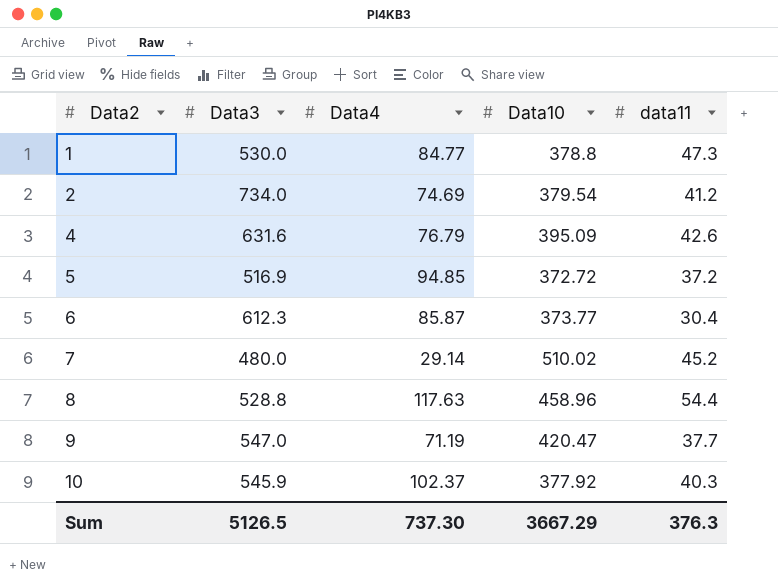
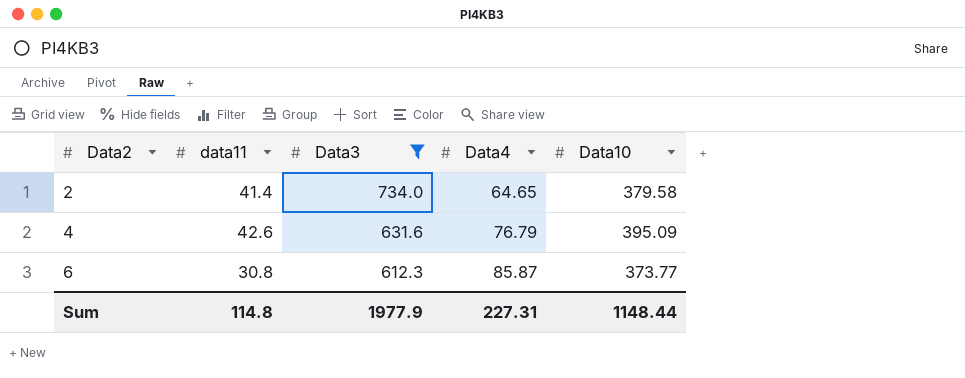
filter: none -> Data3 >= 612.3
column data11 | position: 5 -> 2
2 | data11: 41.2 -> 41.4
2 | Data4: 74.69 -> 64.65
2 | Data10: 379.54 -> 379.58
6 | data11: 30.4 -> 30.8
Sum | data11: 376.3 -> 114.8
Sum | Data3: 5126.5 -> 1977.9
Sum | Data4: 737.30 -> 227.31
Sum | Data10: 3667.29 -> 1148.44

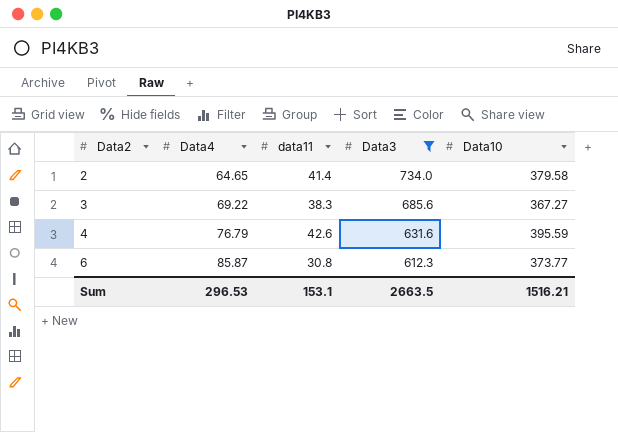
column Data4 | position: 4 -> 2
row 3: none -> 69.22 | 38.3 | 685.6 | 367.27
4 | Data10: 395.09 -> 395.59
Sum | Data4: 227.31 -> 296.53
Sum | data11: 114.8 -> 153.1
Sum | Data3: 1977.9 -> 2663.5
Sum | Data10: 1148.44 -> 1516.21

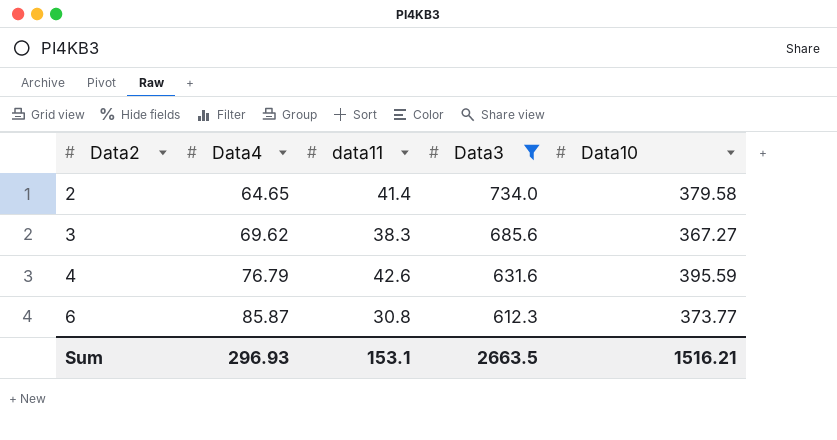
3 | Data4: 69.22 -> 69.62
Sum | Data4: 296.53 -> 296.93

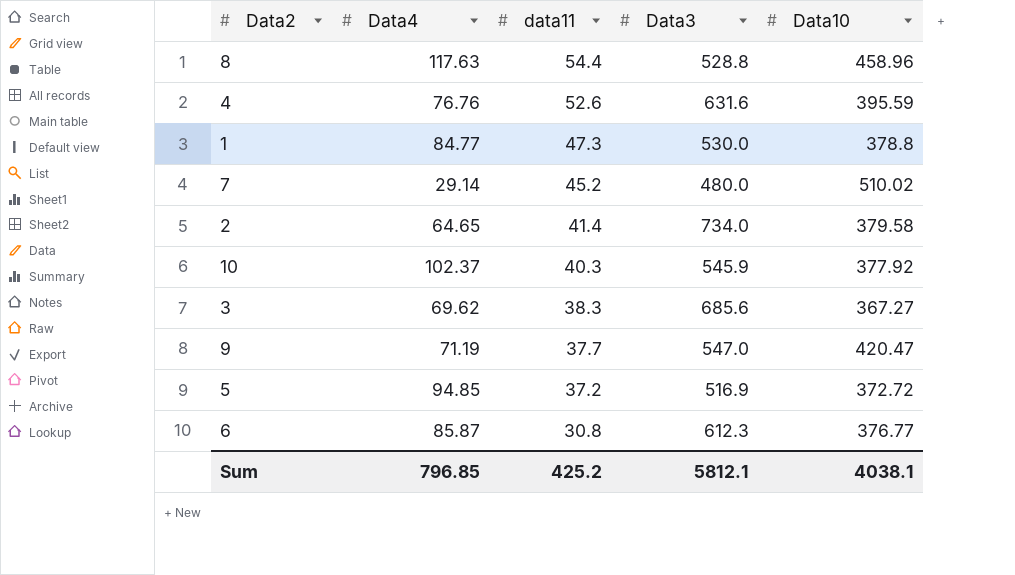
filter: Data3 >= 612.3 -> none
row order: Data2 ascending -> data11 descending
4 | Data4: 76.79 -> 76.76
4 | data11: 42.6 -> 52.6
6 | Data10: 373.77 -> 376.77
Sum | Data4: 296.93 -> 796.85
Sum | data11: 153.1 -> 425.2
Sum | Data3: 2663.5 -> 5812.1
Sum | Data10: 1516.21 -> 4038.1

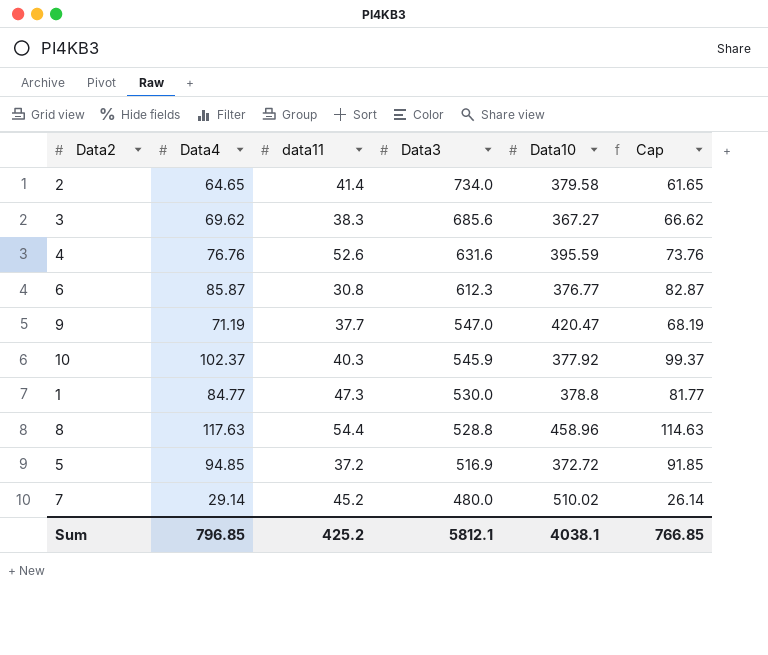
row order: data11 descending -> Data3 descending
column Cap | formula: none -> [Data4] - 3

